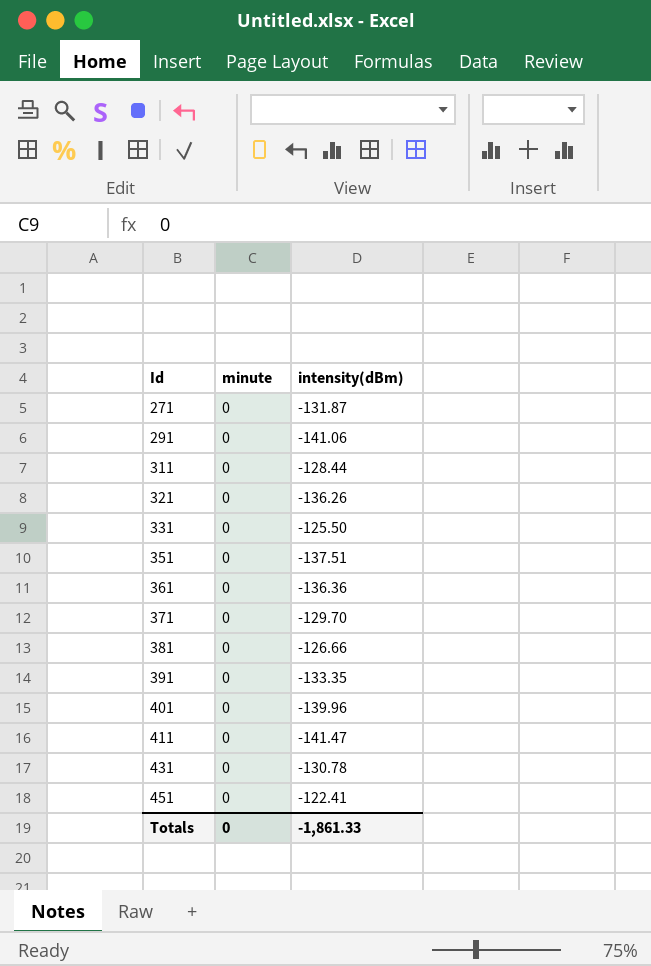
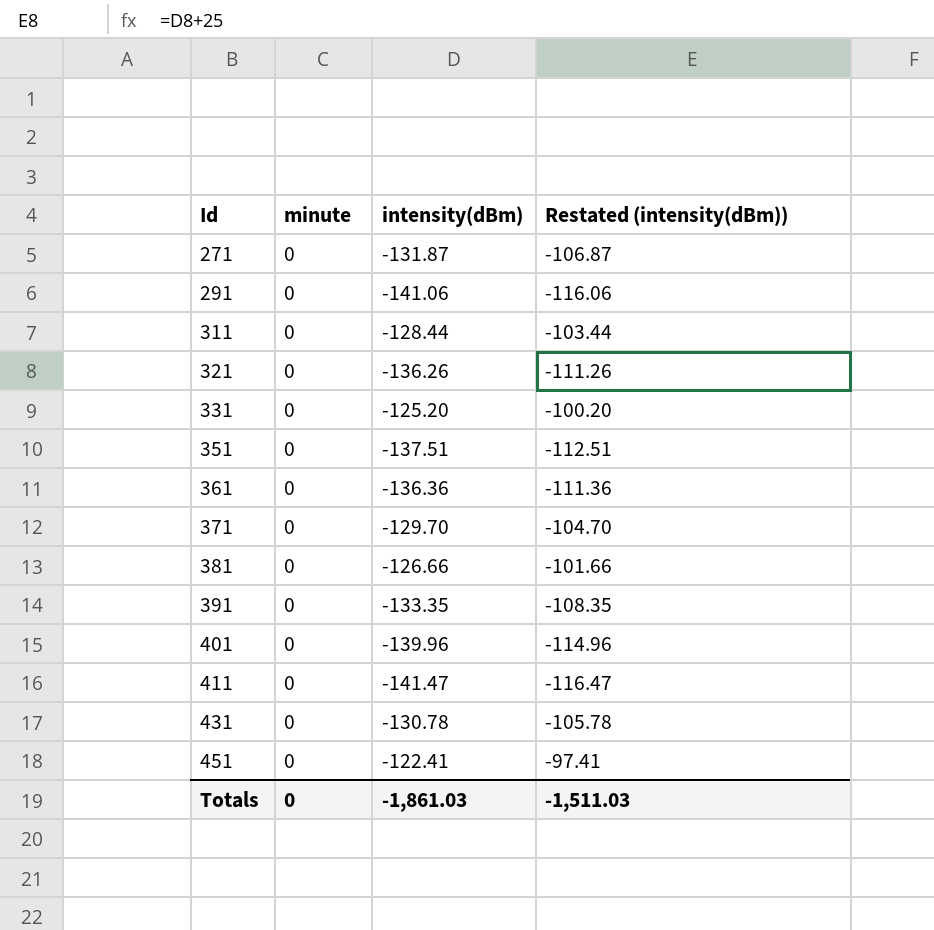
column Restated (intensity(dBm)) | formula: none -> [intensity(dBm)] + 25
331 | intensity(dBm): -125.50 -> -125.20
Totals | intensity(dBm): -1,861.33 -> -1,861.03

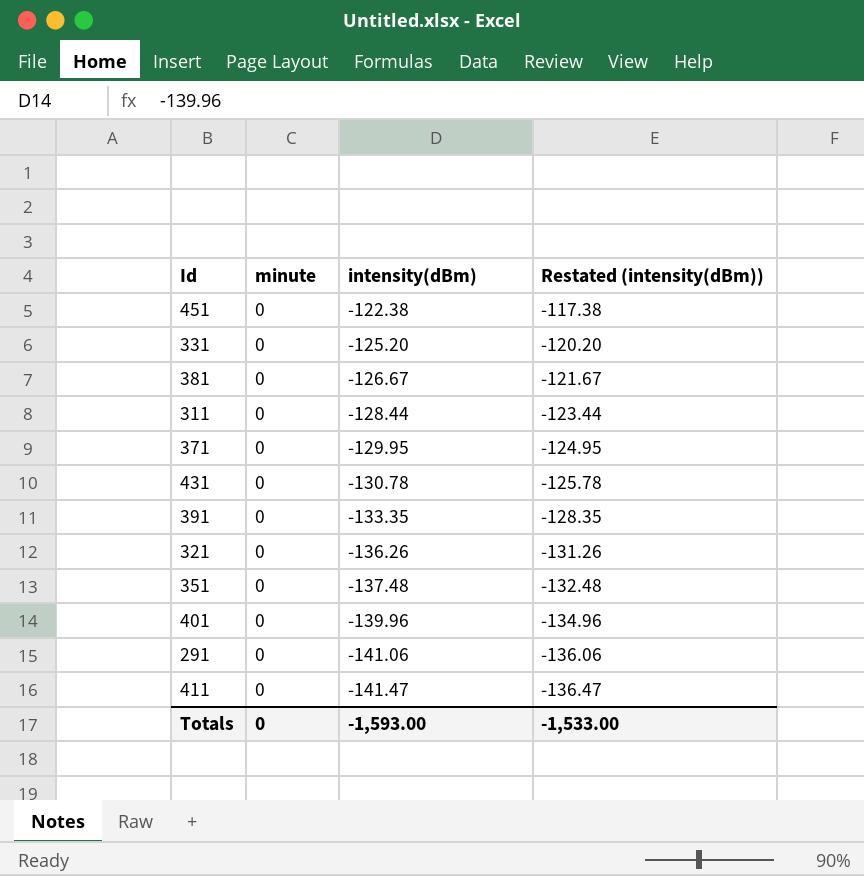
row order: Id ascending -> intensity(dBm) descending
column Restated (intensity(dBm)) | formula: [intensity(dBm)] + 25 -> [intensity(dBm)] + 5
row 271: 0 | -131.87 | -106.87 -> none
row 361: 0 | -136.36 | -111.36 -> none
451 | intensity(dBm): -122.41 -> -122.38
381 | intensity(dBm): -126.66 -> -126.67
371 | intensity(dBm): -129.70 -> -129.95
351 | intensity(dBm): -137.51 -> -137.48
Totals | intensity(dBm): -1,861.03 -> -1,593.00
Totals | Restated (intensity(dBm)): -1,511.03 -> -1,533.00

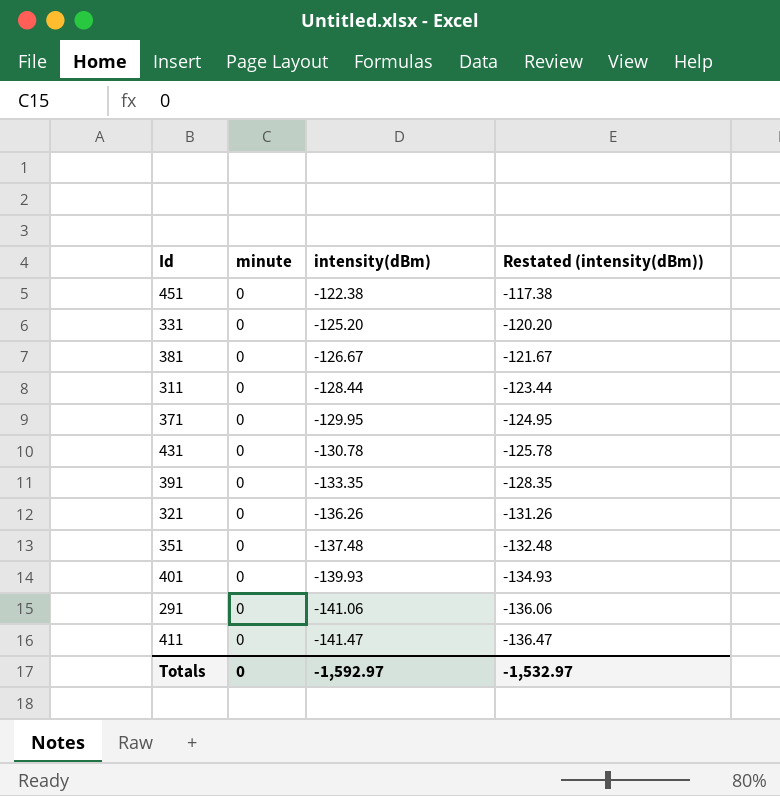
401 | intensity(dBm): -139.96 -> -139.93
401 | Restated (intensity(dBm)): -134.96 -> -134.93
Totals | intensity(dBm): -1,593.00 -> -1,592.97
Totals | Restated (intensity(dBm)): -1,533.00 -> -1,532.97

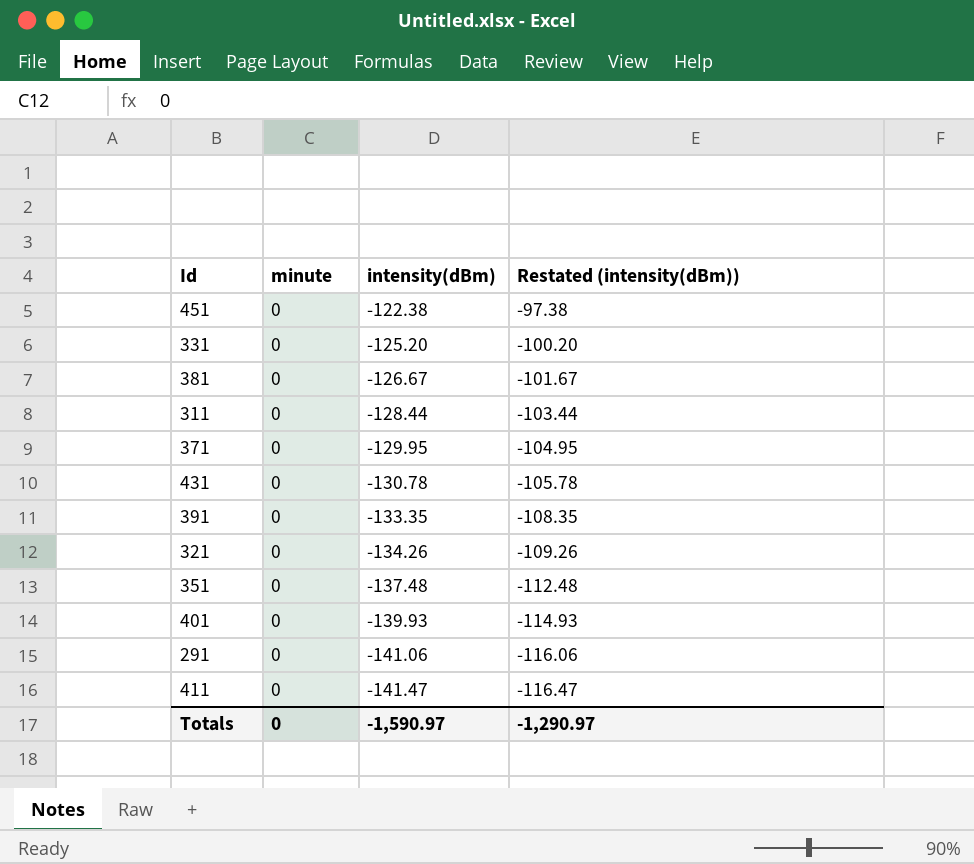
column Restated (intensity(dBm)) | formula: [intensity(dBm)] + 5 -> [intensity(dBm)] + 25
321 | intensity(dBm): -136.26 -> -134.26
Totals | intensity(dBm): -1,592.97 -> -1,590.97
Totals | Restated (intensity(dBm)): -1,532.97 -> -1,290.97

